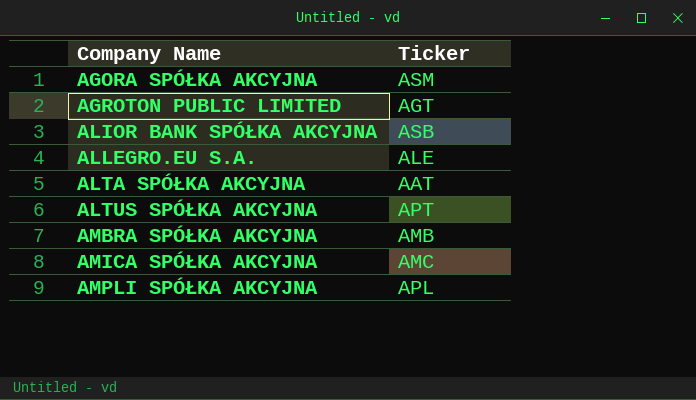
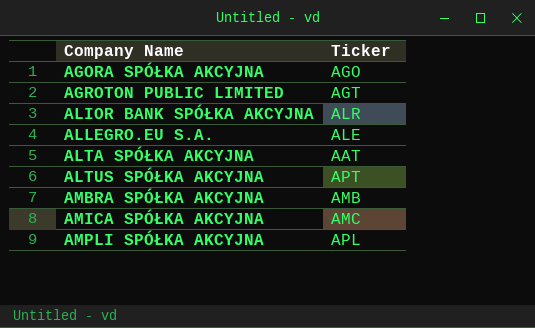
AGORA SPÓŁKA AKCYJNA | Ticker: ASM -> AGO
ALIOR BANK SPÓŁKA AKCYJNA | Ticker: ASB -> ALR

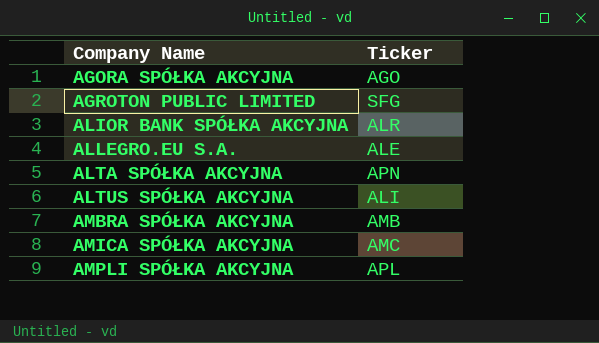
AGROTON PUBLIC LIMITED | Ticker: AGT -> SFG
ALTA SPÓŁKA AKCYJNA | Ticker: AAT -> APN
ALTUS SPÓŁKA AKCYJNA | Ticker: APT -> ALI

